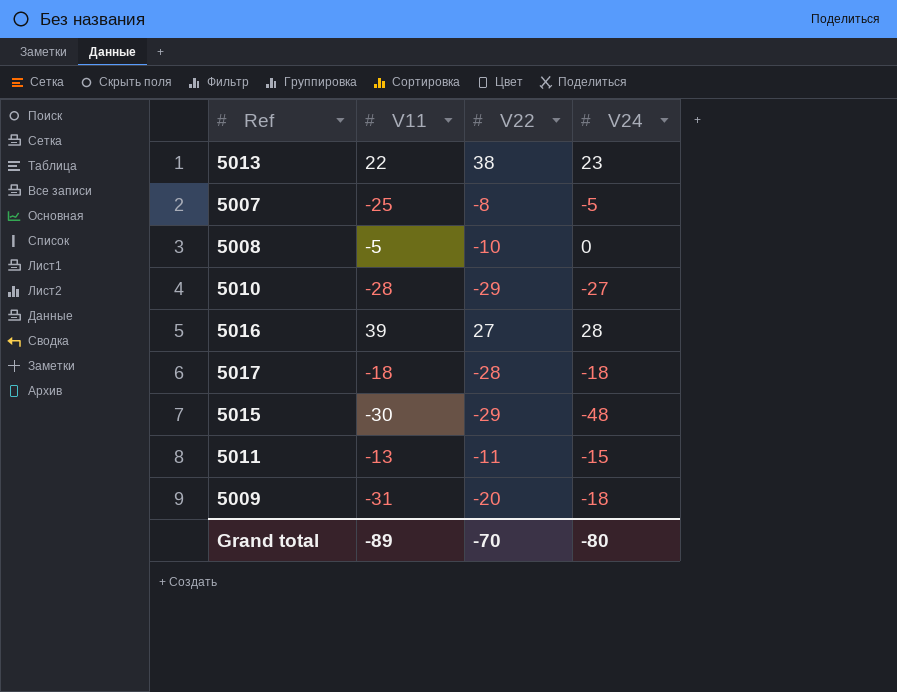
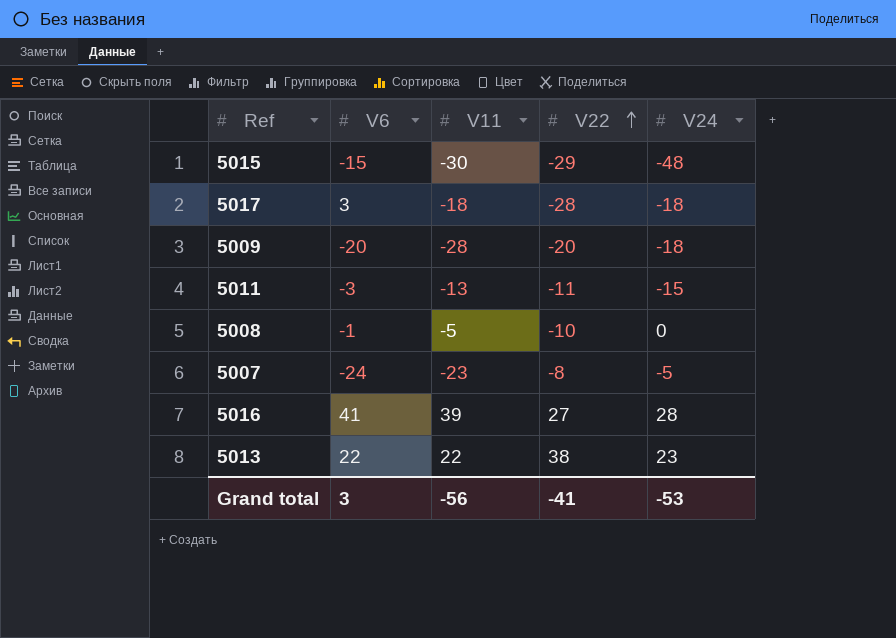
row order: none -> V22 ascending
column V6 | position: none -> 2
row 5010: -28 | -29 | -27 -> none
5009 | V11: -31 -> -28
5007 | V11: -25 -> -23
Grand total | V11: -89 -> -56
Grand total | V22: -70 -> -41
Grand total | V24: -80 -> -53

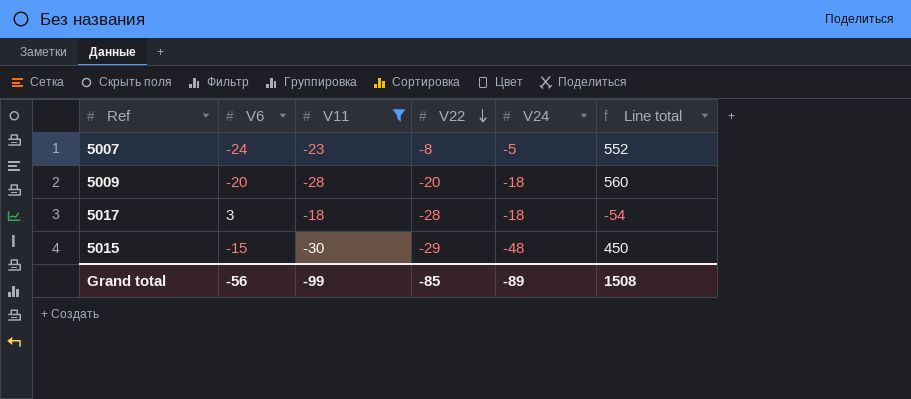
filter: none -> V11 <= -18
row order: V22 ascending -> V22 descending
column Line total | formula: none -> [V6] * [V11]
Grand total | V6: 3 -> -56
Grand total | V11: -56 -> -99
Grand total | V22: -41 -> -85
Grand total | V24: -53 -> -89

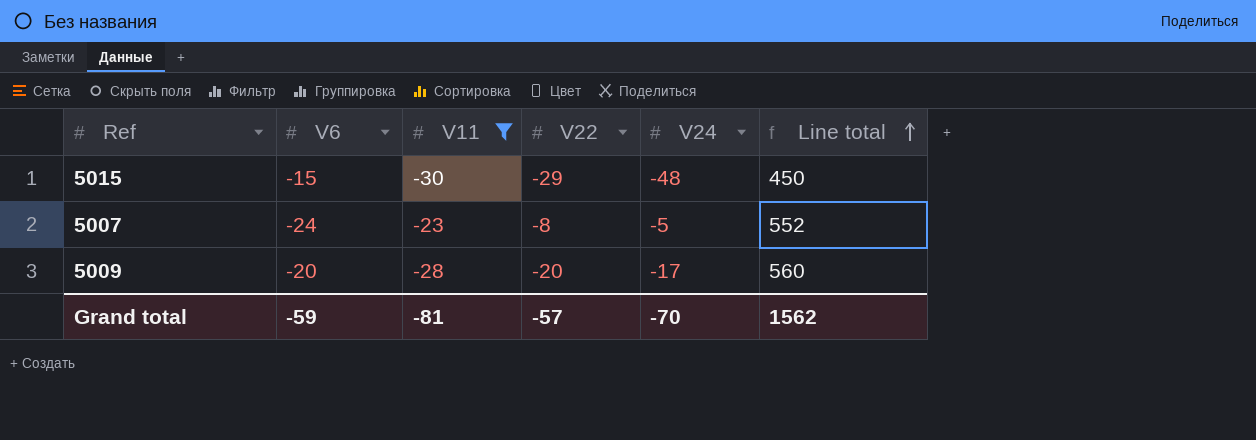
row order: V22 descending -> Line total ascending
row 5017: 3 | -18 | -28 | -18 | -54 -> none
5009 | V24: -18 -> -17
Grand total | V6: -56 -> -59
Grand total | V11: -99 -> -81
Grand total | V22: -85 -> -57
Grand total | V24: -89 -> -70
Grand total | Line total: 1508 -> 1562

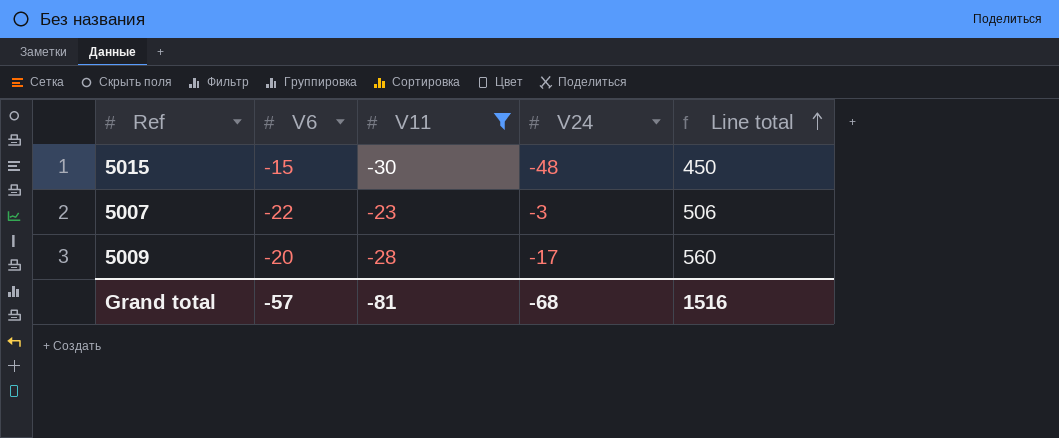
column V22 | position: 4 -> none
5007 | V6: -24 -> -22
5007 | V24: -5 -> -3
5007 | Line total: 552 -> 506
Grand total | V6: -59 -> -57
Grand total | V24: -70 -> -68
Grand total | Line total: 1562 -> 1516

